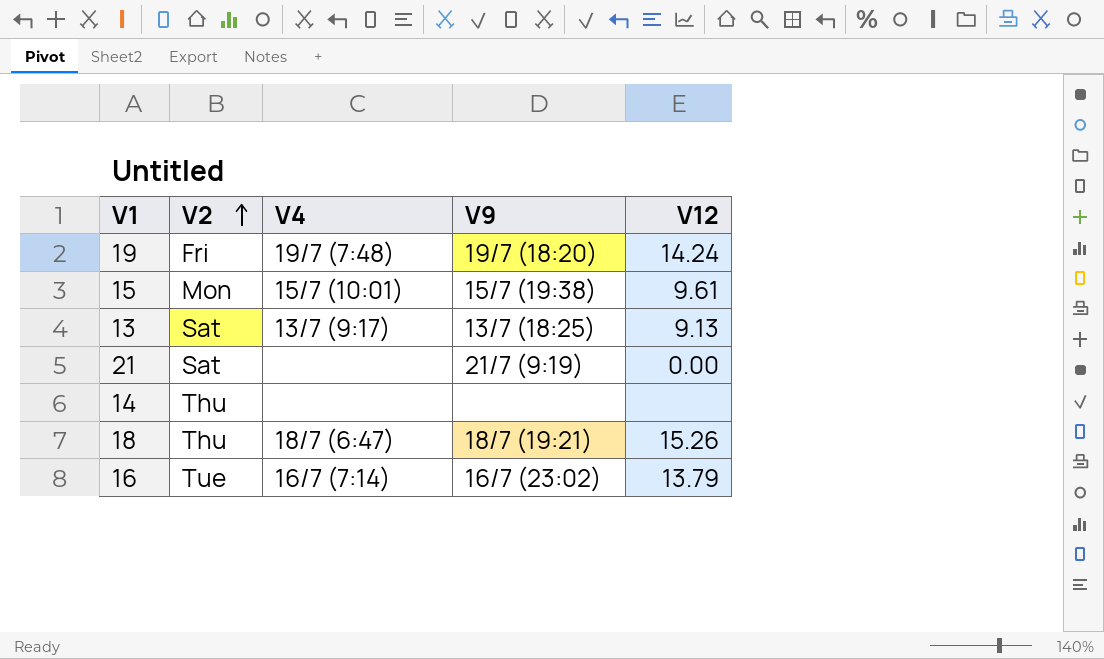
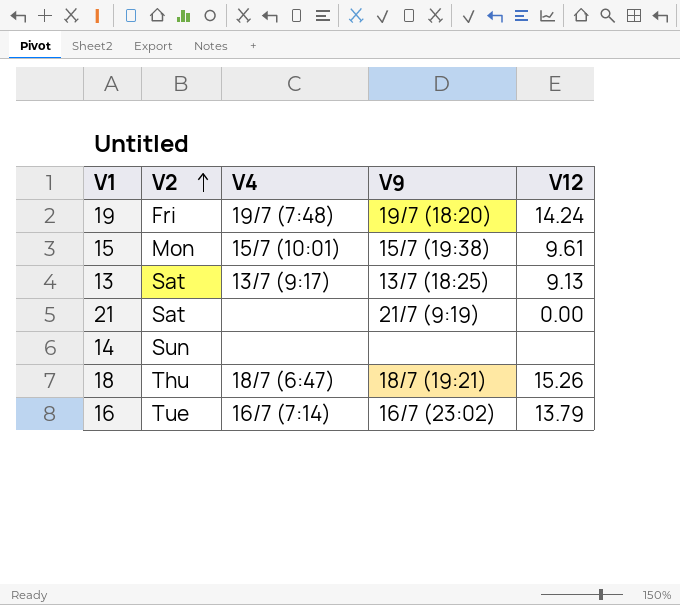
14 | V2: Thu -> Sun

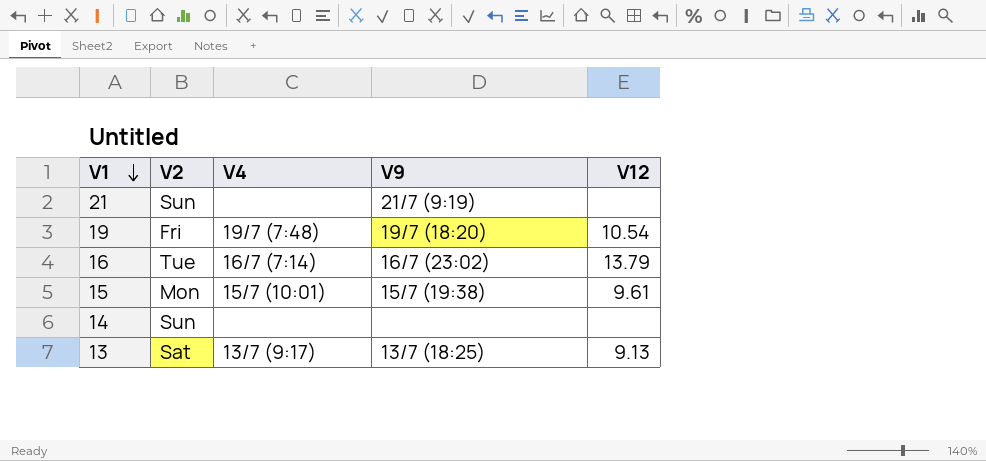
row order: V2 ascending -> V1 descending
row 18: Thu | 18/7 (6:47) | 18/7 (19:21) | 15.26 -> none
21 | V2: Sat -> Sun
21 | V12: 0.00 -> none
19 | V12: 14.24 -> 10.54

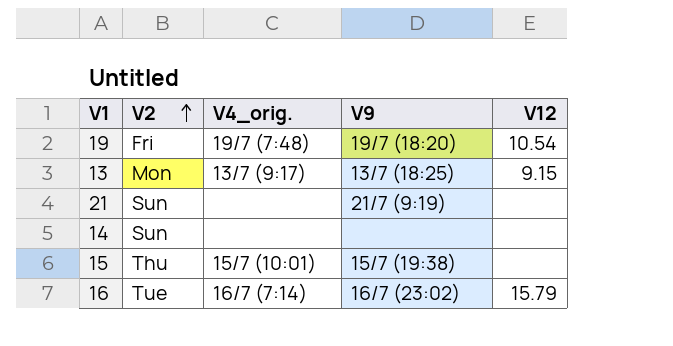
row order: V1 descending -> V2 ascending
column name: V4 -> V4_orig.
13 | V2: Sat -> Mon
13 | V12: 9.13 -> 9.15
15 | V2: Mon -> Thu
15 | V12: 9.61 -> none
16 | V12: 13.79 -> 15.79

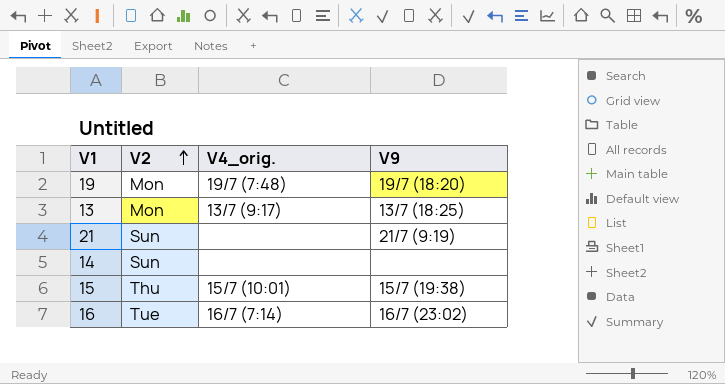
column V12 | position: 5 -> none
19 | V2: Fri -> Mon

